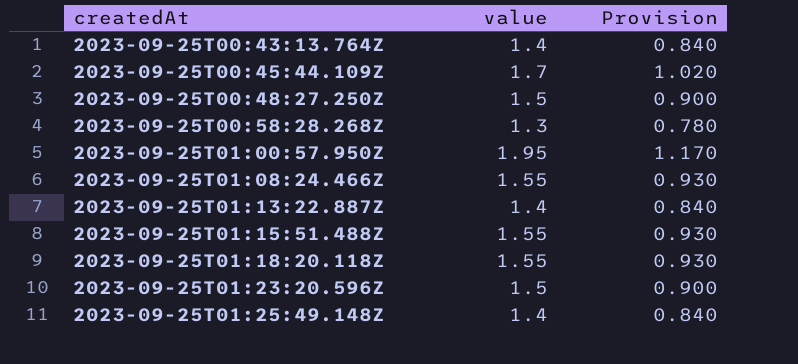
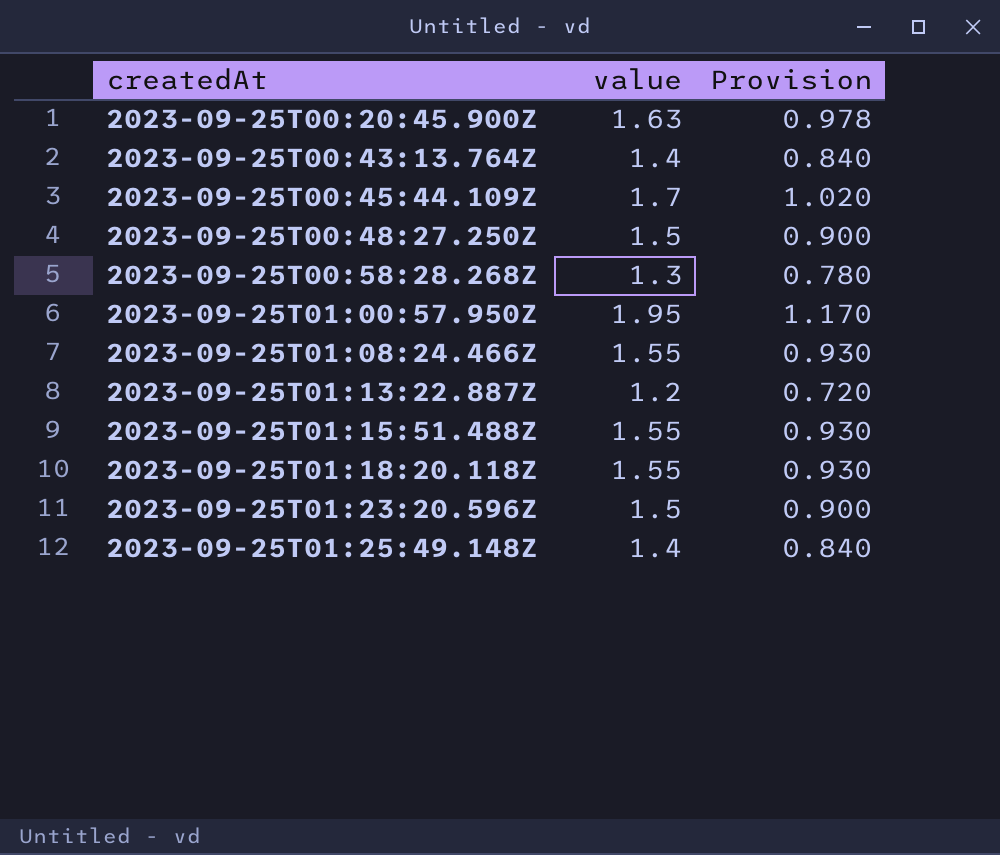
row 2023-09-25T00:20:45.900Z: none -> 1.63 | 0.978
2023-09-25T01:13:22.887Z | value: 1.4 -> 1.2
2023-09-25T01:13:22.887Z | Provision: 0.840 -> 0.720

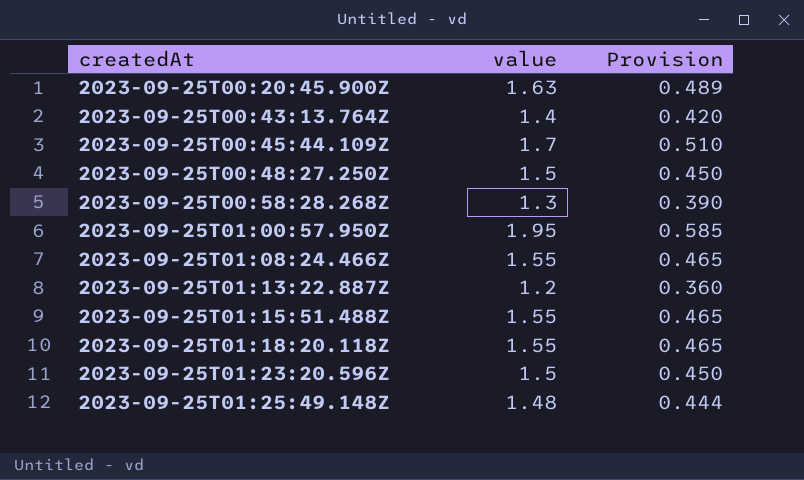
column Provision | formula: [value] * 0.6 -> [value] * 0.3
2023-09-25T01:25:49.148Z | value: 1.4 -> 1.48

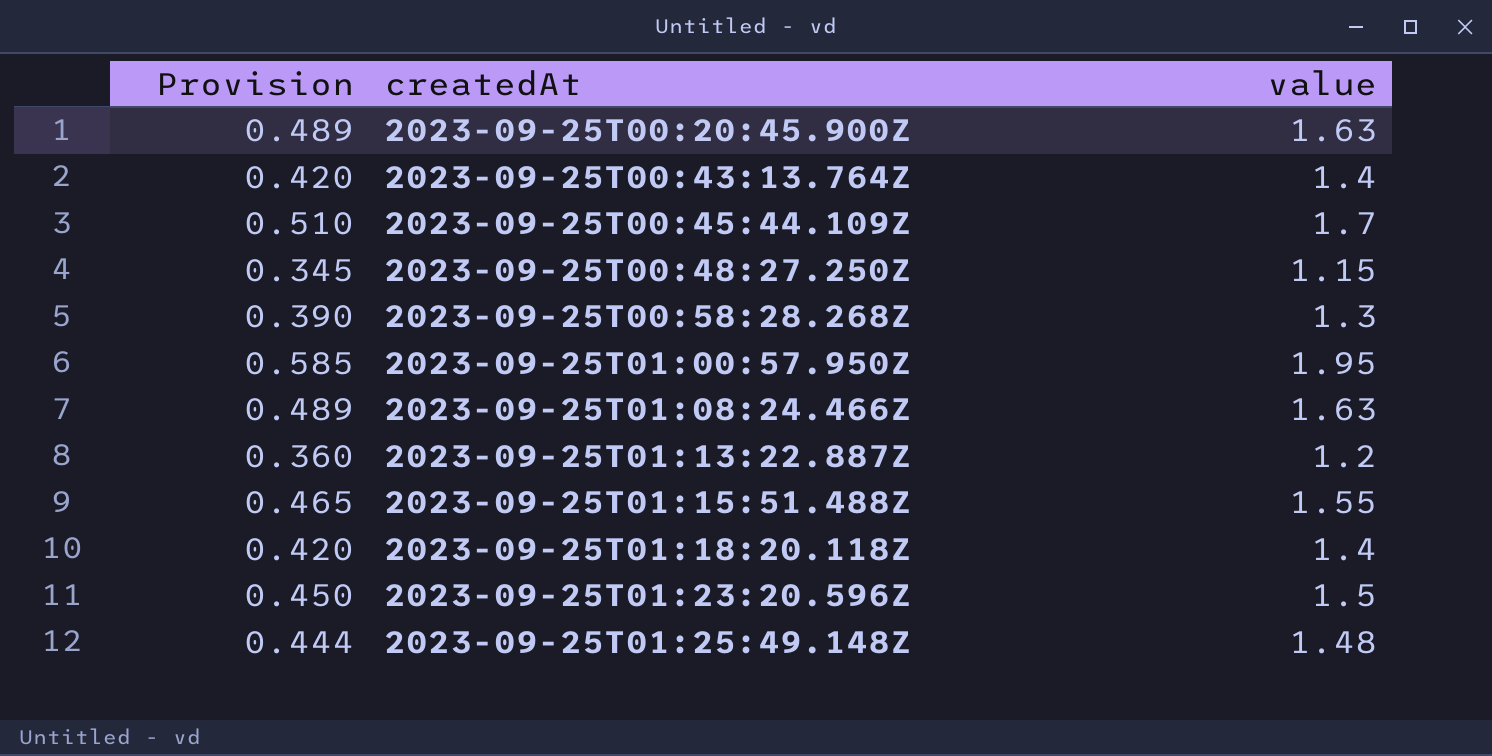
column Provision | position: 3 -> 1
2023-09-25T00:48:27.250Z | Provision: 0.450 -> 0.345
2023-09-25T00:48:27.250Z | value: 1.5 -> 1.15
2023-09-25T01:08:24.466Z | Provision: 0.465 -> 0.489
2023-09-25T01:08:24.466Z | value: 1.55 -> 1.63
2023-09-25T01:18:20.118Z | Provision: 0.465 -> 0.420
2023-09-25T01:18:20.118Z | value: 1.55 -> 1.4

